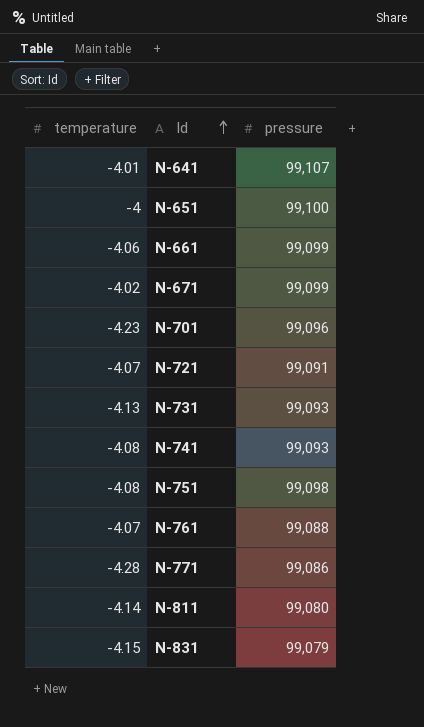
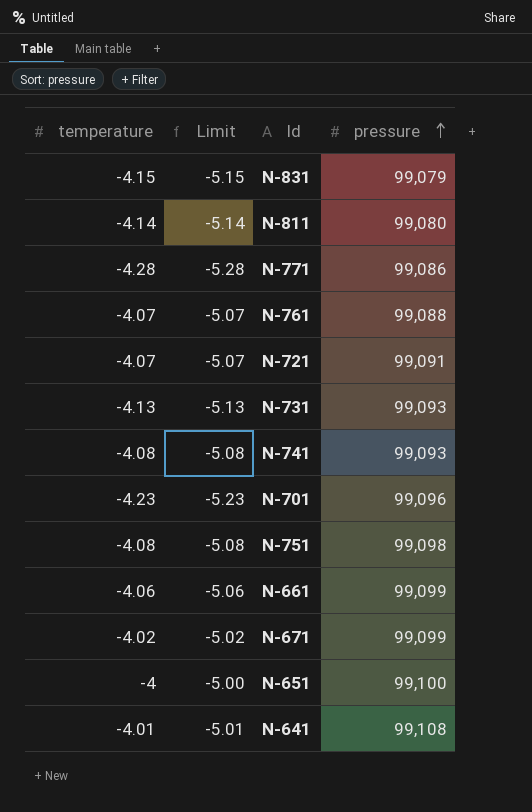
row order: Id ascending -> pressure ascending
column Limit | formula: none -> [temperature] - 1
N-641 | pressure: 99,107 -> 99,108

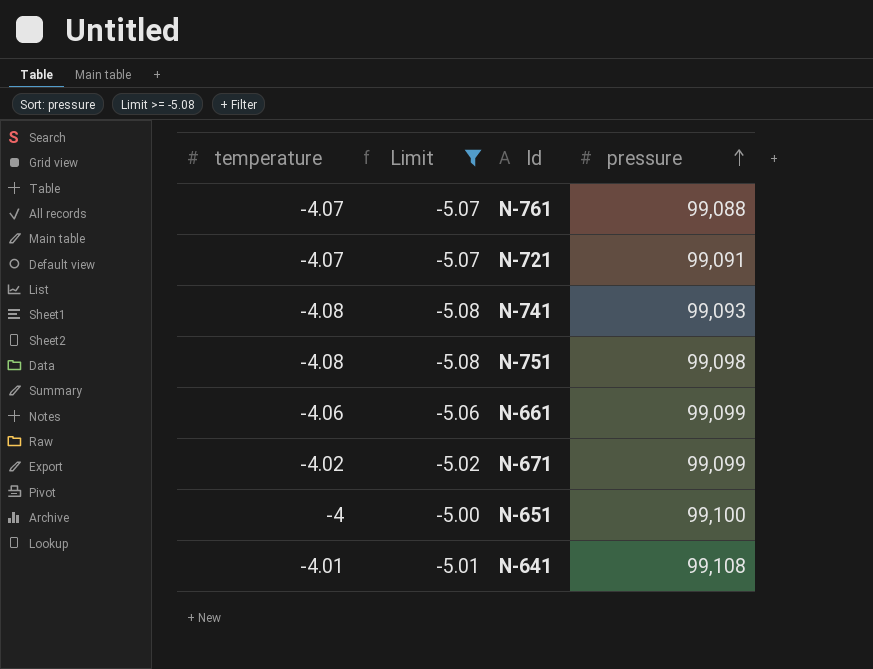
filter: none -> Limit >= -5.08

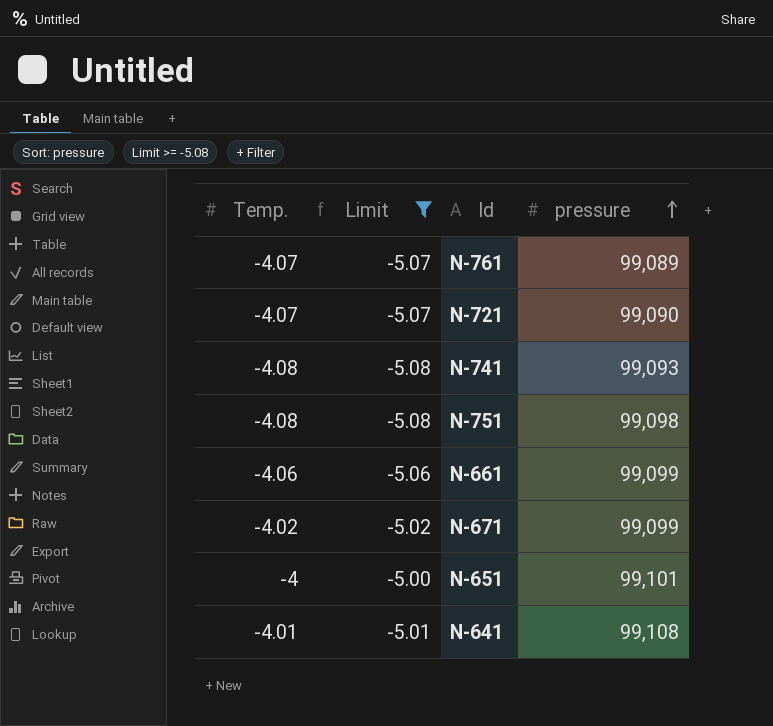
column name: temperature -> Temp.
N-761 | pressure: 99,088 -> 99,089
N-721 | pressure: 99,091 -> 99,090
N-651 | pressure: 99,100 -> 99,101

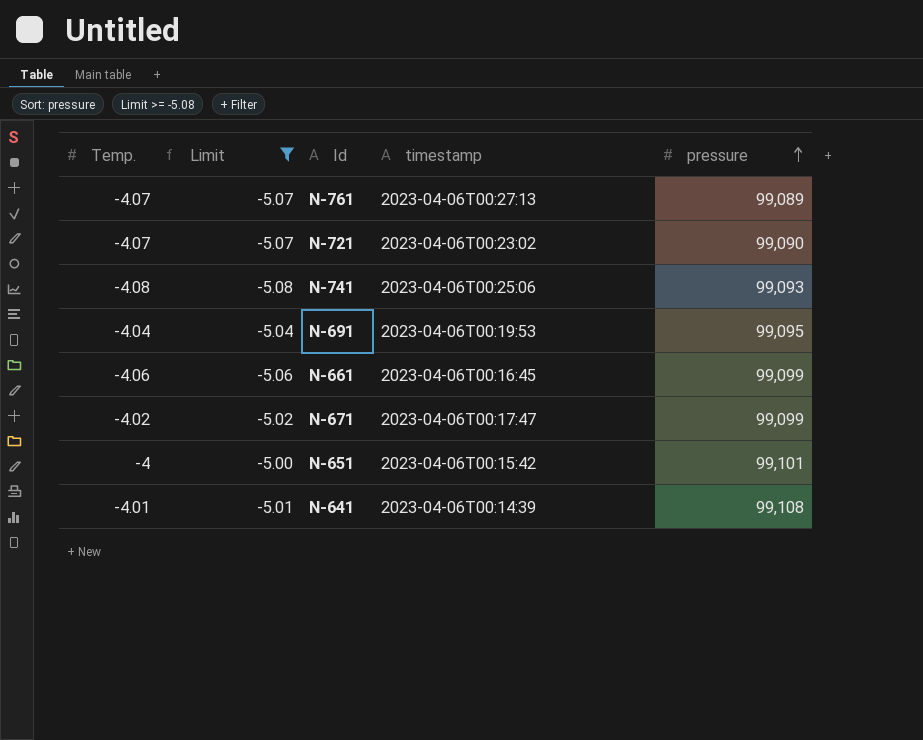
column timestamp | position: none -> 4
row N-751: -4.08 | -5.08 | 99,098 -> none
row N-691: none -> -4.04 | -5.04 | 2023-04-06T00:19:53 | 99,095

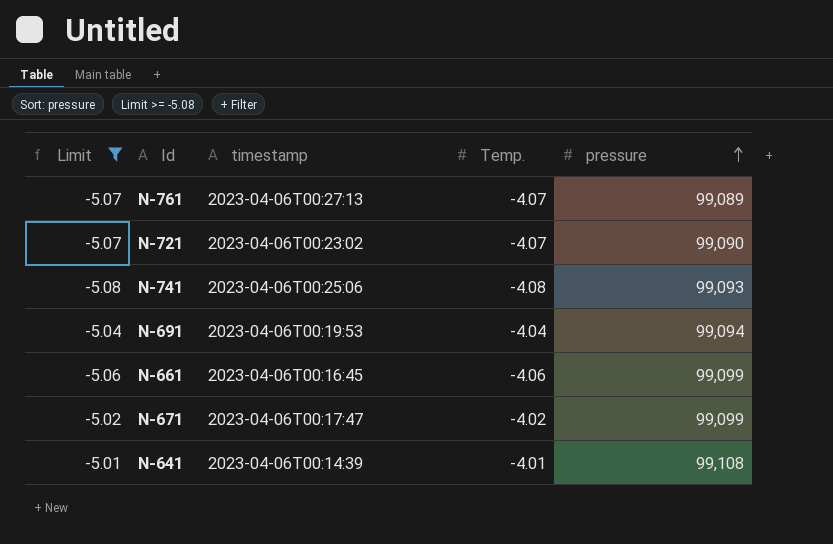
column Temp. | position: 1 -> 4
row N-651: -4 | -5.00 | 2023-04-06T00:15:42 | 99,101 -> none
N-691 | pressure: 99,095 -> 99,094

